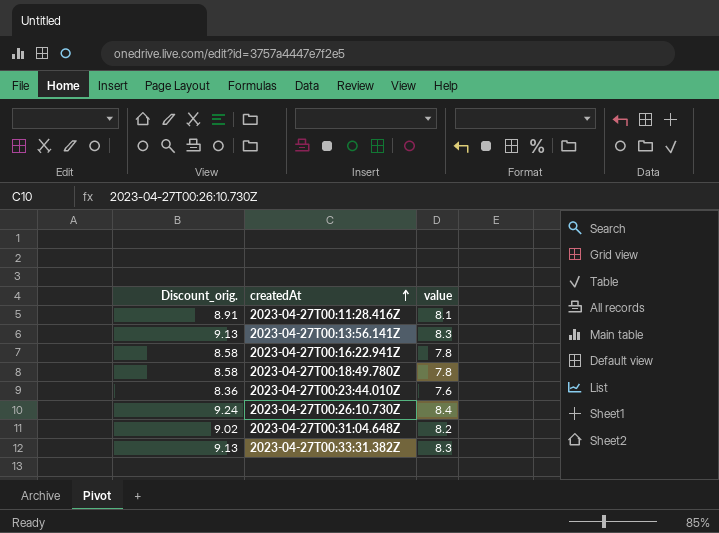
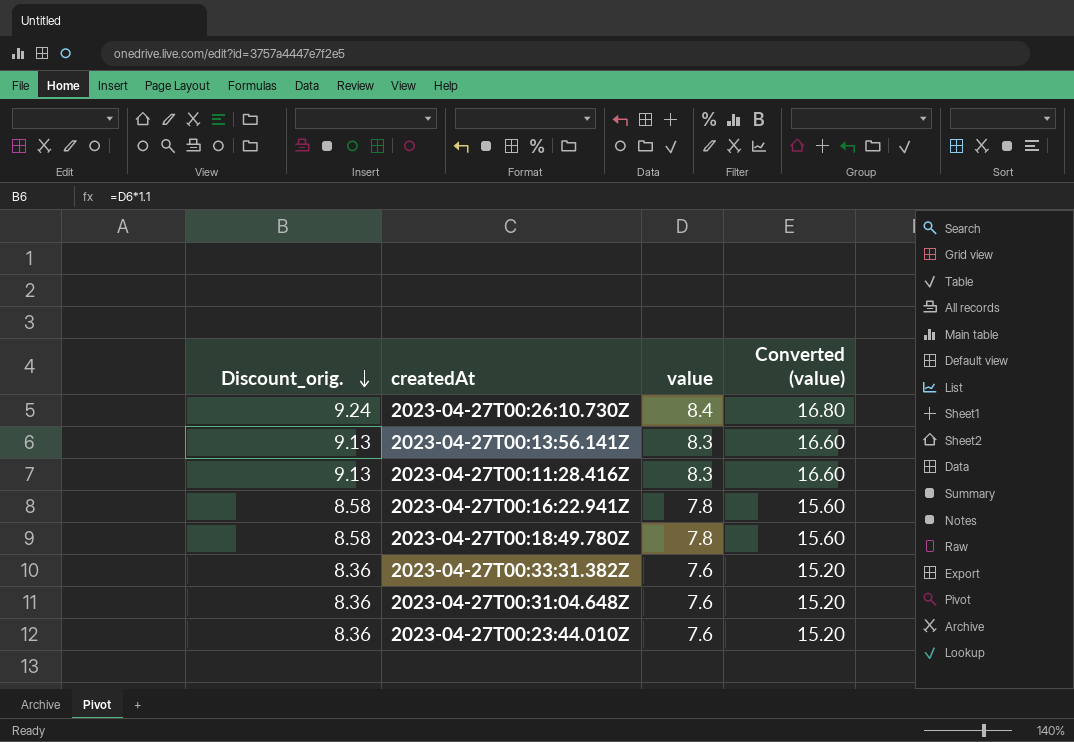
row order: createdAt ascending -> Discount_orig. descending
column Converted (value) | formula: none -> [value] * 2
2023-04-27T00:11:28.416Z | Discount_orig.: 8.91 -> 9.13
2023-04-27T00:11:28.416Z | value: 8.1 -> 8.3
2023-04-27T00:33:31.382Z | Discount_orig.: 9.13 -> 8.36
2023-04-27T00:33:31.382Z | value: 8.3 -> 7.6
2023-04-27T00:31:04.648Z | Discount_orig.: 9.02 -> 8.36
2023-04-27T00:31:04.648Z | value: 8.2 -> 7.6

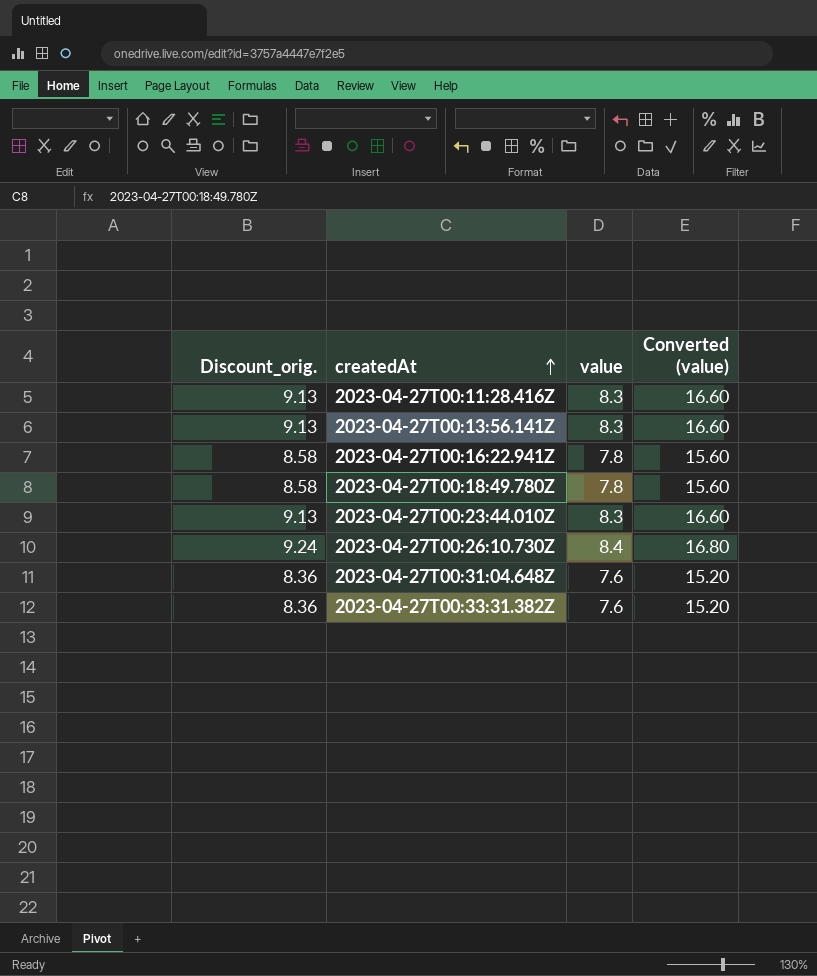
row order: Discount_orig. descending -> createdAt ascending
2023-04-27T00:23:44.010Z | Discount_orig.: 8.36 -> 9.13
2023-04-27T00:23:44.010Z | value: 7.6 -> 8.3
2023-04-27T00:23:44.010Z | Converted (value): 15.20 -> 16.60

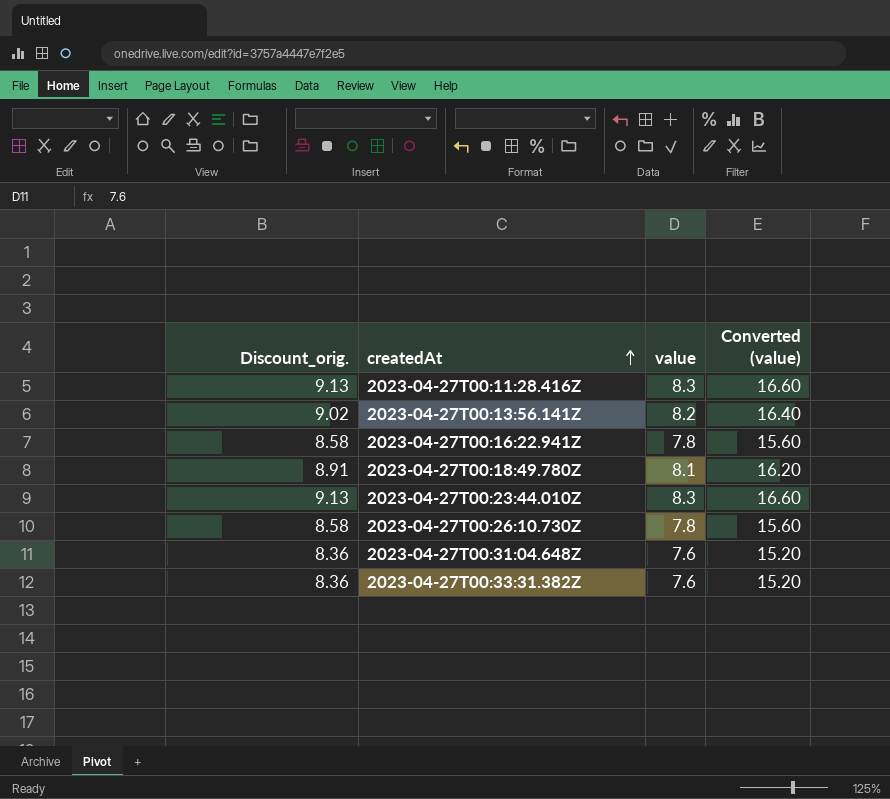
2023-04-27T00:13:56.141Z | Discount_orig.: 9.13 -> 9.02
2023-04-27T00:13:56.141Z | value: 8.3 -> 8.2
2023-04-27T00:13:56.141Z | Converted (value): 16.60 -> 16.40
2023-04-27T00:18:49.780Z | Discount_orig.: 8.58 -> 8.91
2023-04-27T00:18:49.780Z | value: 7.8 -> 8.1
2023-04-27T00:18:49.780Z | Converted (value): 15.60 -> 16.20
2023-04-27T00:26:10.730Z | Discount_orig.: 9.24 -> 8.58
2023-04-27T00:26:10.730Z | value: 8.4 -> 7.8
2023-04-27T00:26:10.730Z | Converted (value): 16.80 -> 15.60

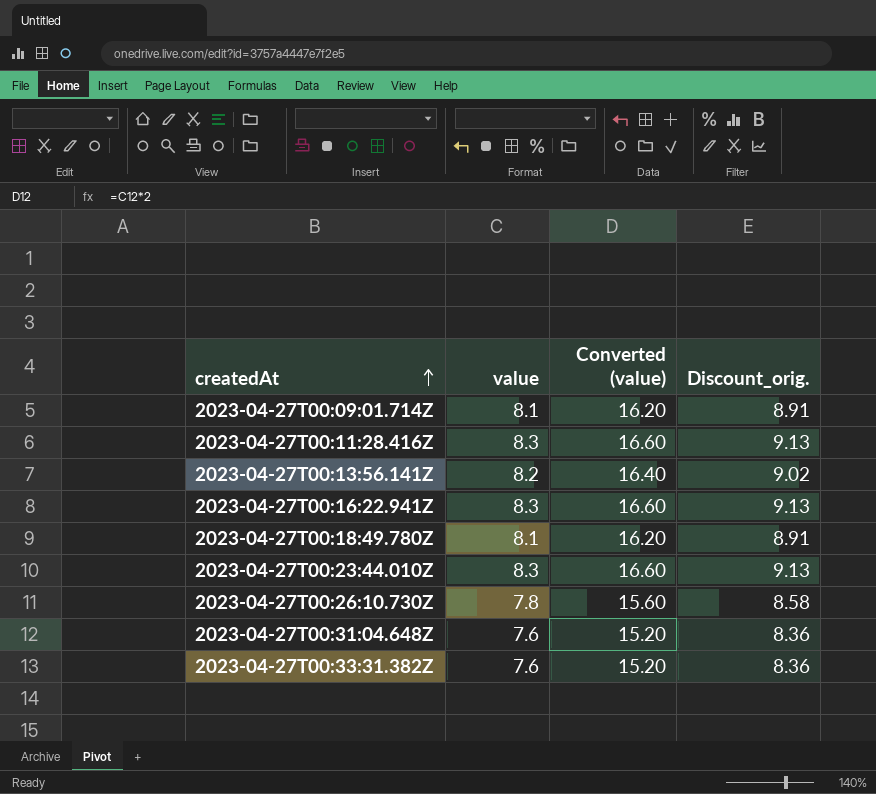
column Discount_orig. | position: 1 -> 4
row 2023-04-27T00:09:01.714Z: none -> 8.1 | 16.20 | 8.91
2023-04-27T00:16:22.941Z | value: 7.8 -> 8.3
2023-04-27T00:16:22.941Z | Converted (value): 15.60 -> 16.60
2023-04-27T00:16:22.941Z | Discount_orig.: 8.58 -> 9.13

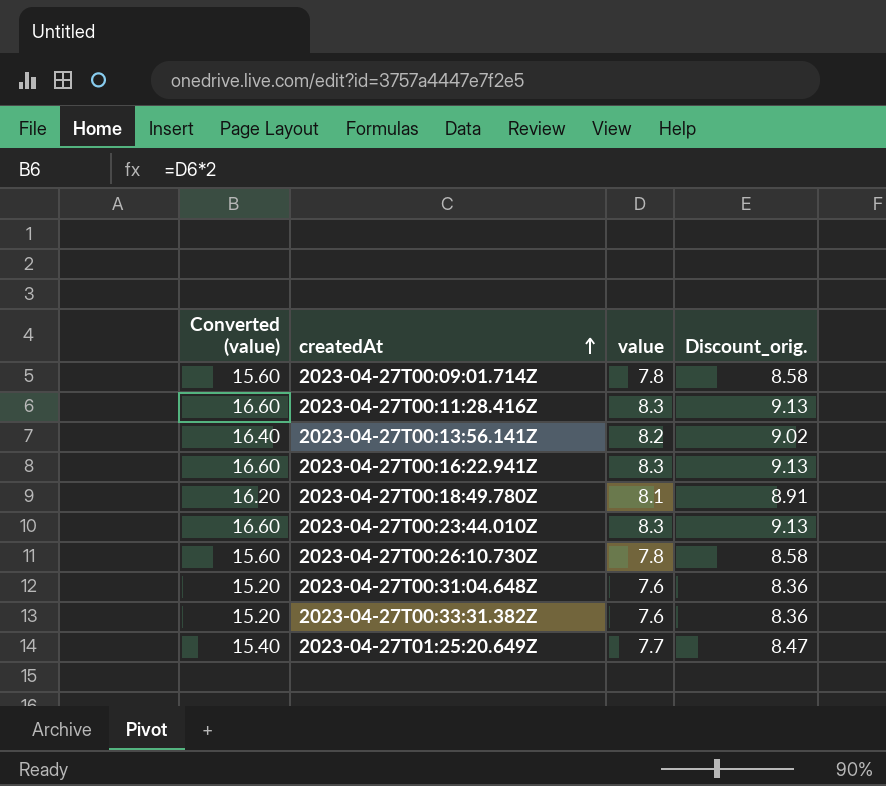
column Converted (value) | position: 3 -> 1
2023-04-27T00:09:01.714Z | Converted (value): 16.20 -> 15.60
2023-04-27T00:09:01.714Z | value: 8.1 -> 7.8
2023-04-27T00:09:01.714Z | Discount_orig.: 8.91 -> 8.58
row 2023-04-27T01:25:20.649Z: none -> 15.40 | 7.7 | 8.47

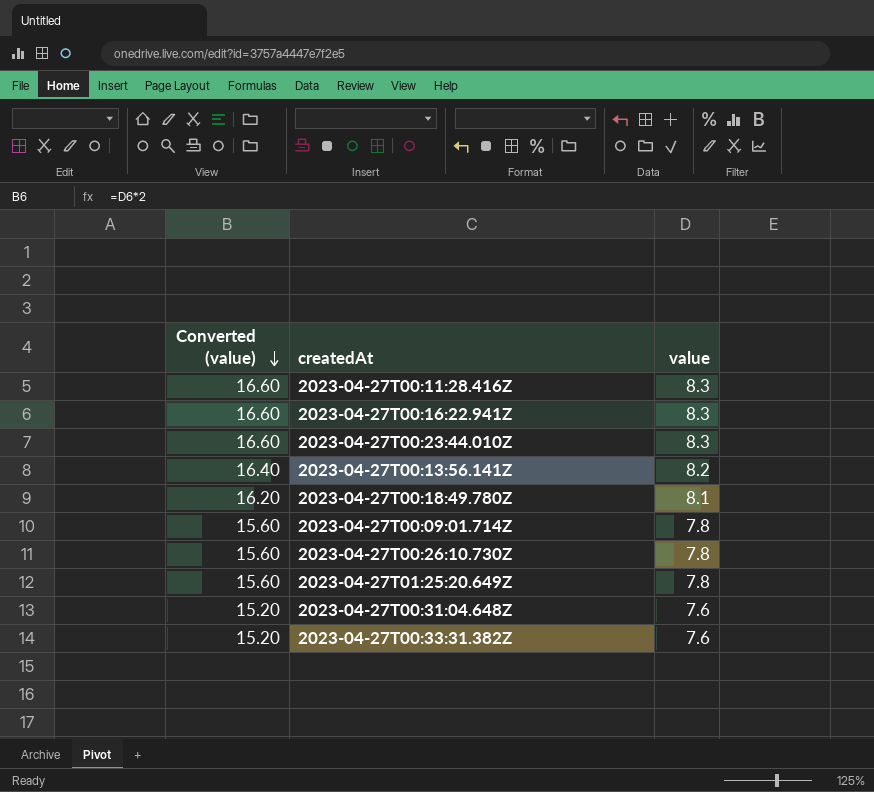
row order: createdAt ascending -> Converted (value) descending
column Discount_orig. | formula: [value] * 1.1 -> none
2023-04-27T01:25:20.649Z | Converted (value): 15.40 -> 15.60
2023-04-27T01:25:20.649Z | value: 7.7 -> 7.8

